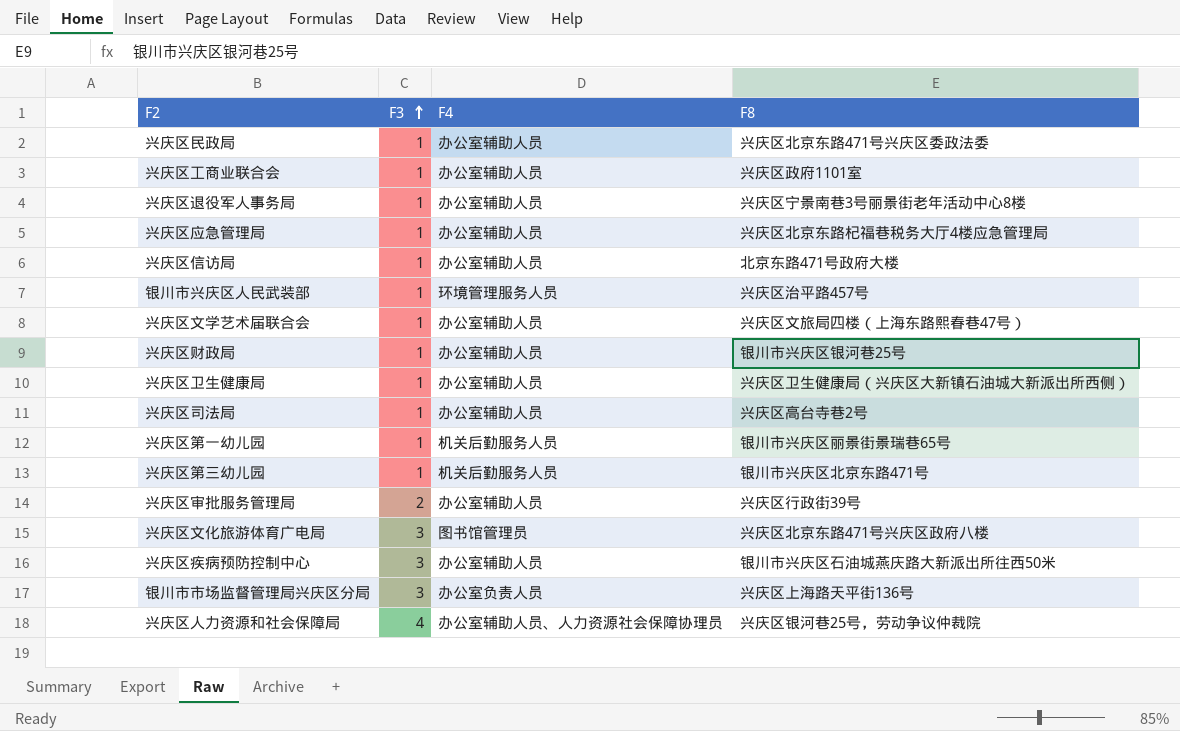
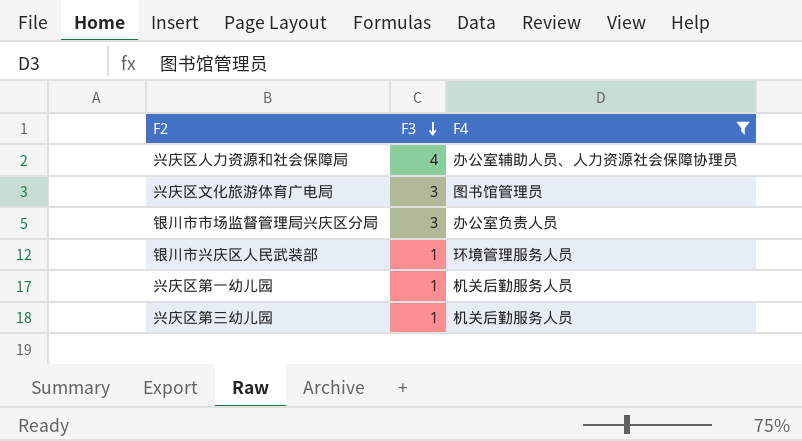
filter: none -> F4 != 办公室辅助人员
row order: F3 ascending -> F3 descending
column F8 | position: 4 -> none

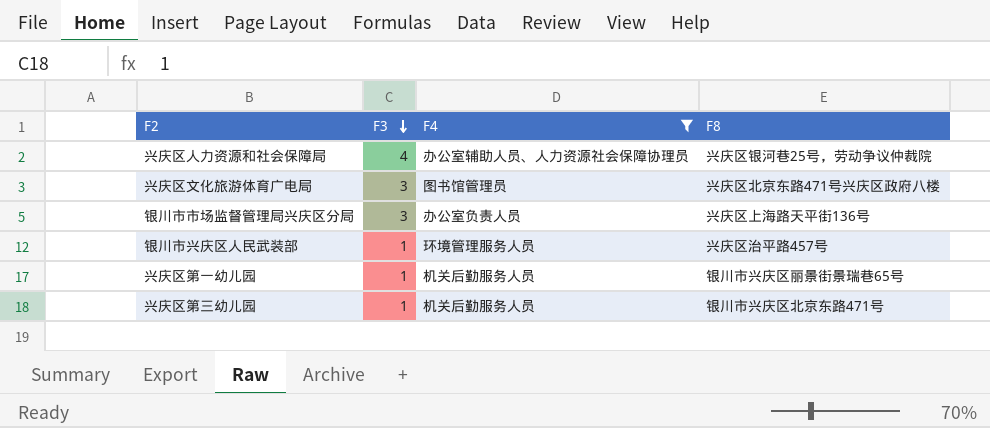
column F8 | position: none -> 4

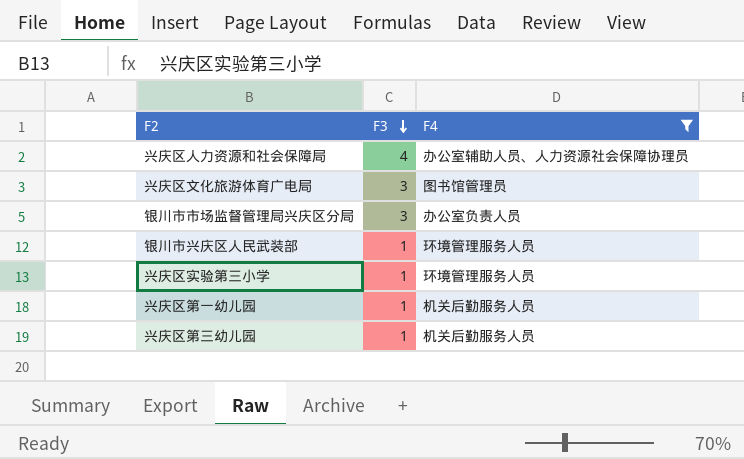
column F8 | position: 4 -> none
row 兴庆区实验第三小学: none -> 1 | 环境管理服务人员

